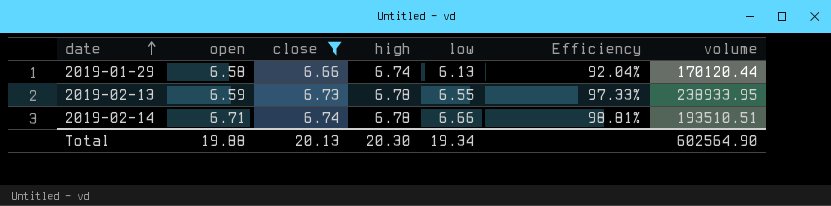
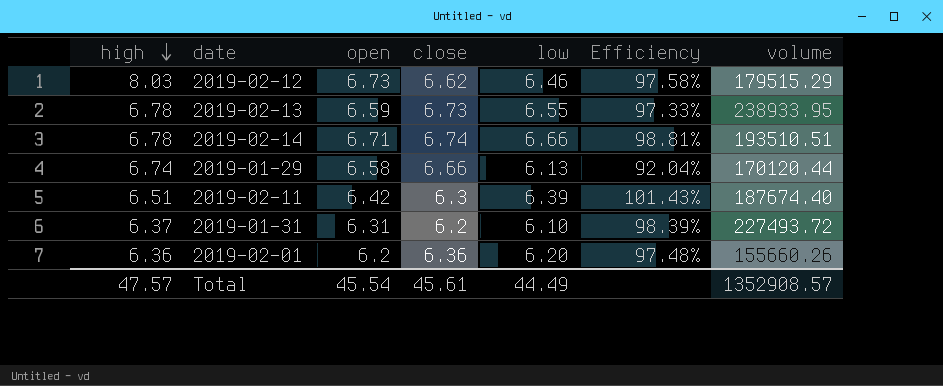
filter: close >= 6.66 -> none
row order: date ascending -> high descending
column high | position: 4 -> 1
Total | high: 20.30 -> 47.57
Total | open: 19.88 -> 45.54
Total | close: 20.13 -> 45.61
Total | low: 19.34 -> 44.49
Total | volume: 602564.90 -> 1352908.57

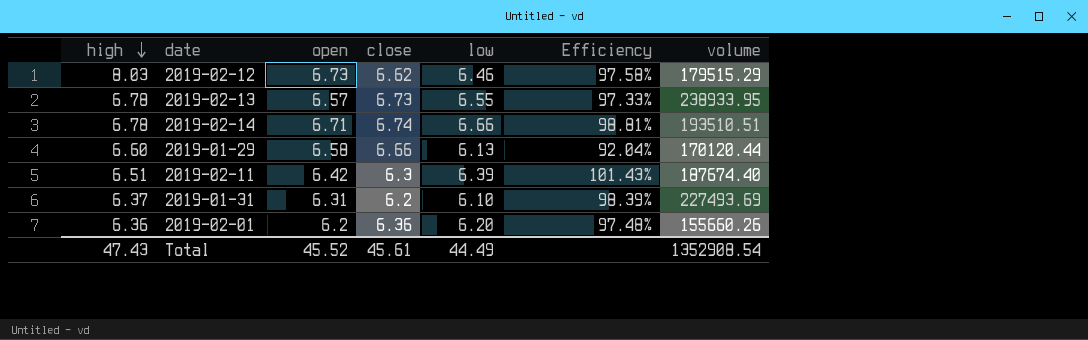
2019-02-13 | open: 6.59 -> 6.57
2019-01-29 | high: 6.74 -> 6.60
2019-01-31 | volume: 227493.72 -> 227493.69
Total | high: 47.57 -> 47.43
Total | open: 45.54 -> 45.52
Total | volume: 1352908.57 -> 1352908.54

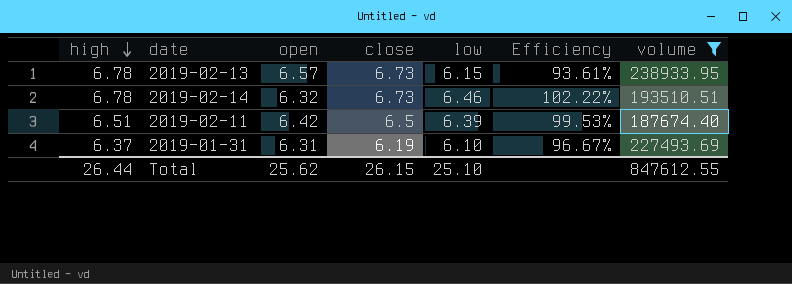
filter: none -> volume >= 187674.40
column Efficiency | formula: [low] / [close] -> [low] / [open]
2019-02-13 | low: 6.55 -> 6.15
2019-02-14 | open: 6.71 -> 6.32
2019-02-14 | close: 6.74 -> 6.73
2019-02-14 | low: 6.66 -> 6.46
2019-02-11 | close: 6.3 -> 6.5
2019-01-31 | close: 6.2 -> 6.19
Total | high: 47.43 -> 26.44
Total | open: 45.52 -> 25.62
Total | close: 45.61 -> 26.15
Total | low: 44.49 -> 25.10
Total | volume: 1352908.54 -> 847612.55

